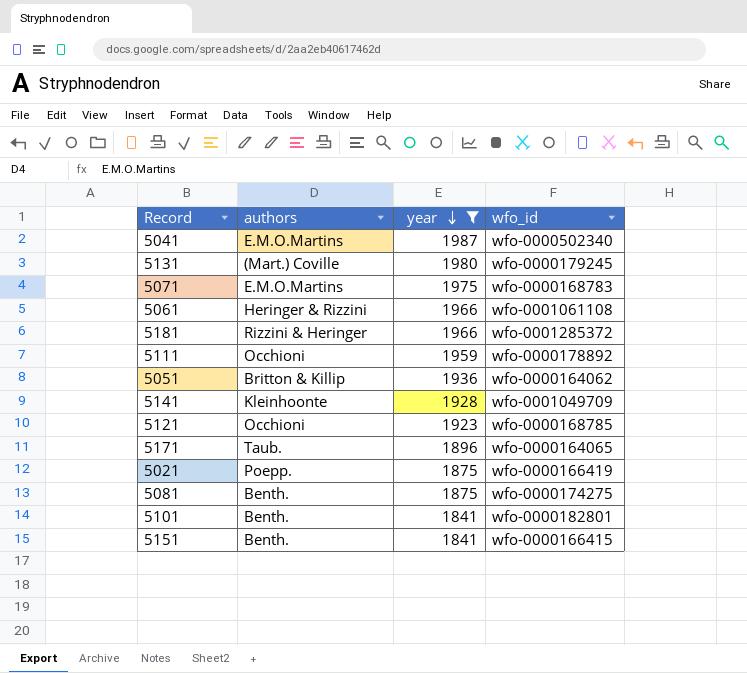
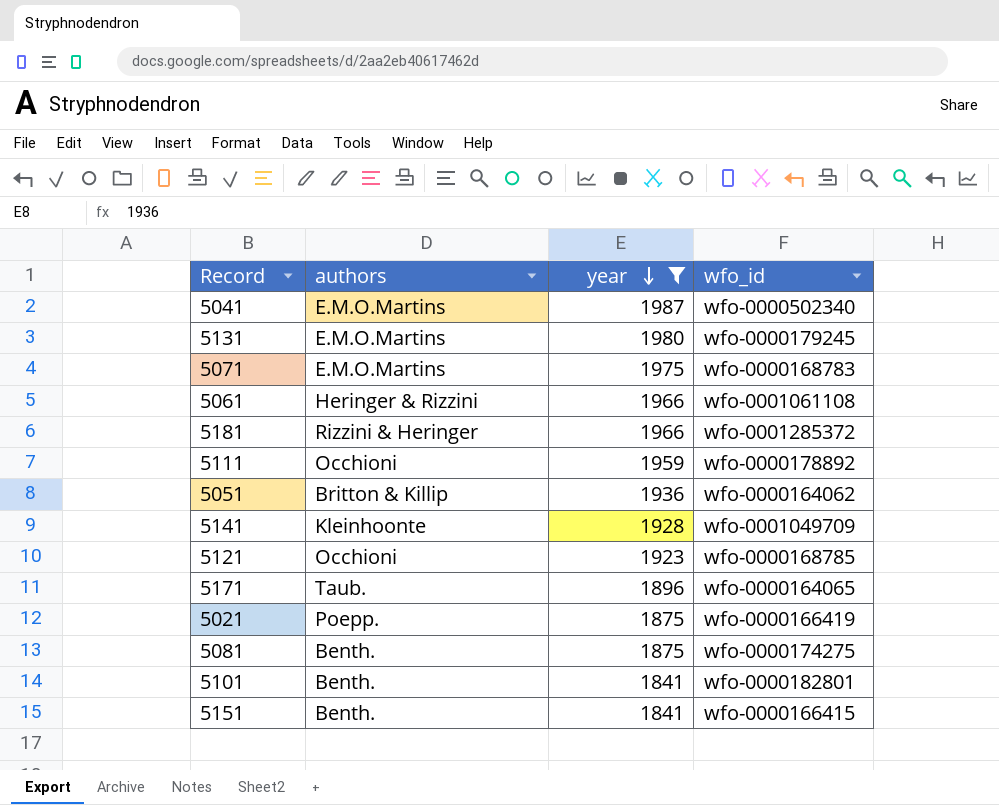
5131 | authors: (Mart.) Coville -> E.M.O.Martins

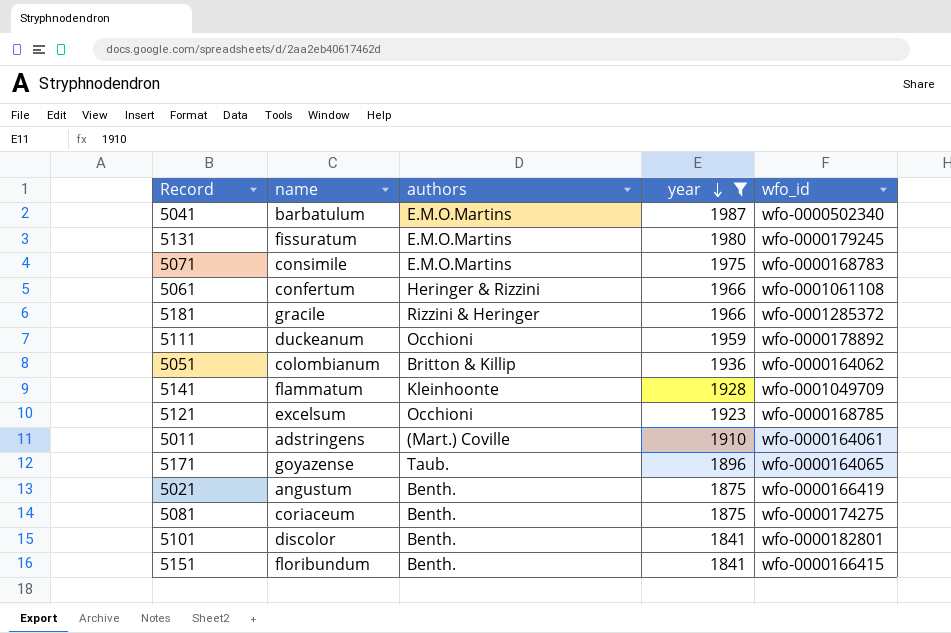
column name | position: none -> 2
row 5011: none -> adstringens | (Mart.) Coville | 1910 | wfo-0000164061
5021 | authors: Poepp. -> Benth.

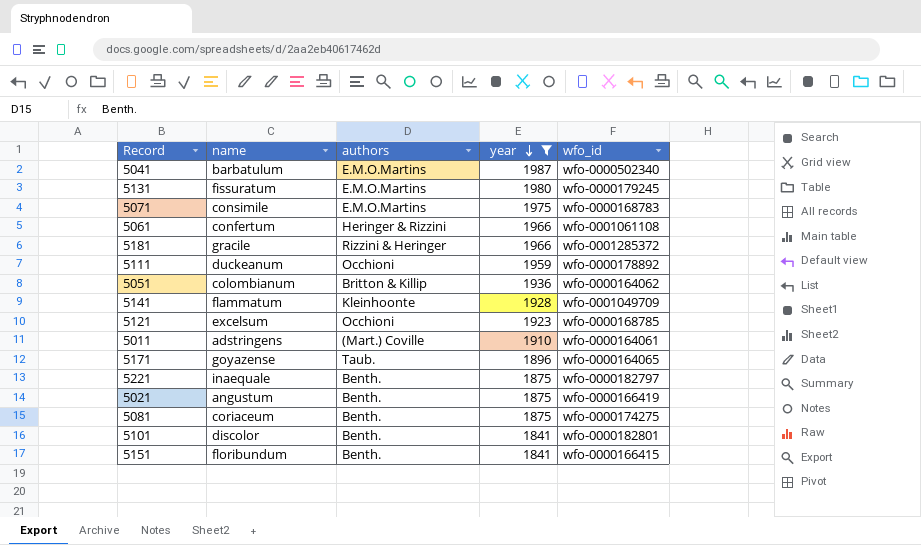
row 5221: none -> inaequale | Benth. | 1875 | wfo-0000182797

